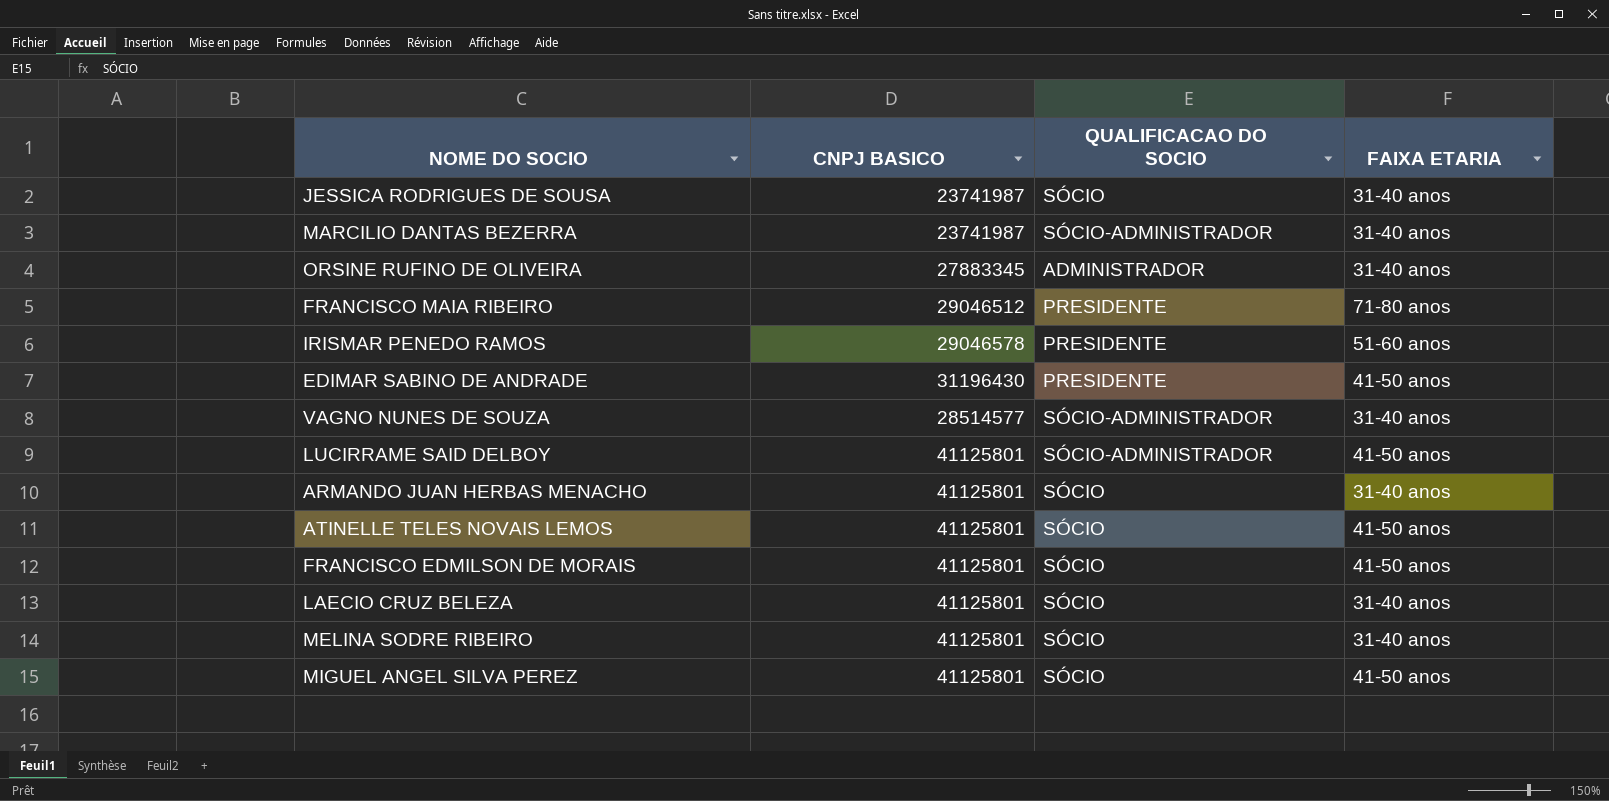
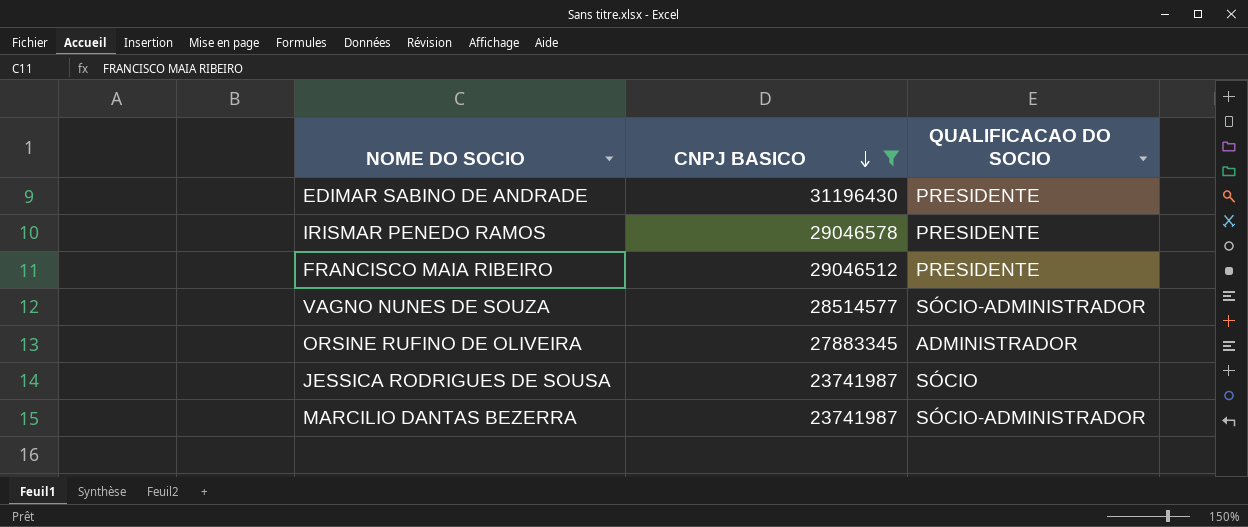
filter: none -> CNPJ BASICO != 41125801
row order: none -> CNPJ BASICO descending
column FAIXA ETARIA | position: 4 -> none

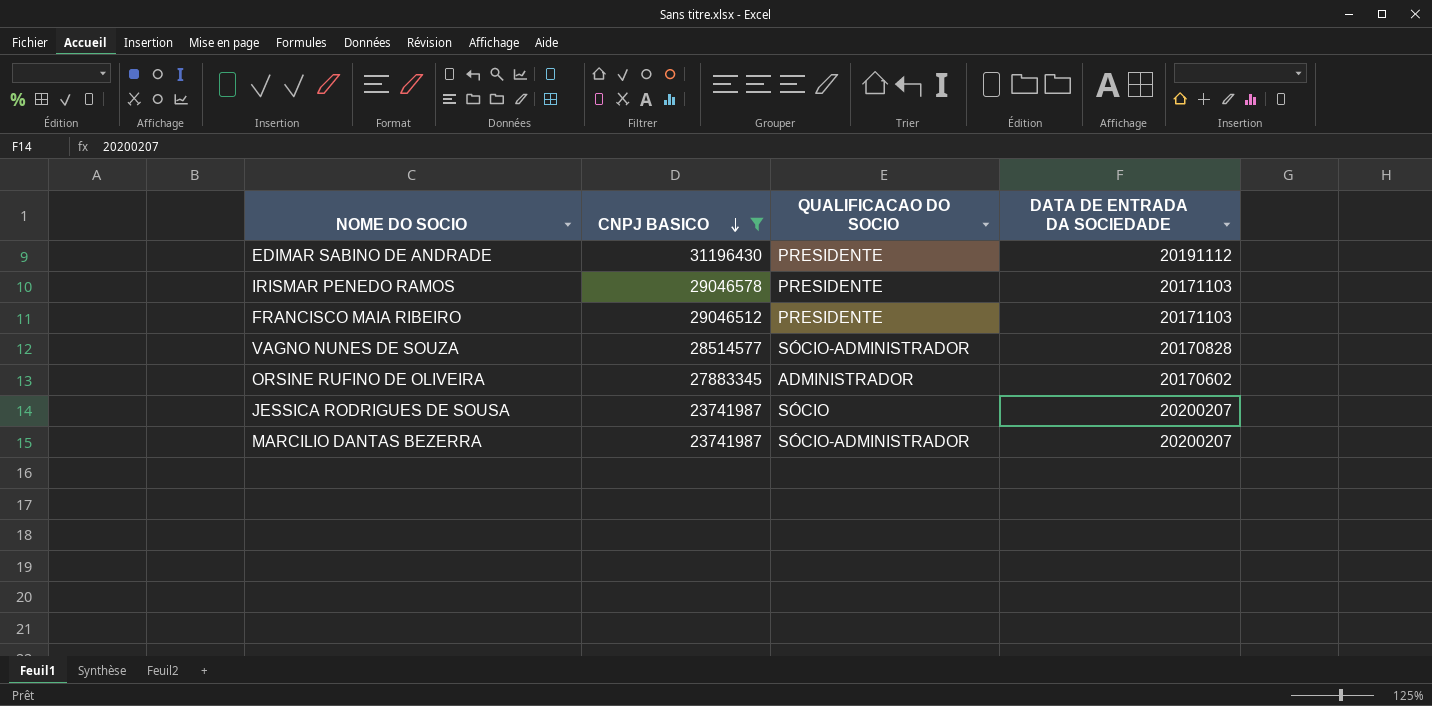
column DATA DE ENTRADA DA SOCIEDADE | position: none -> 4

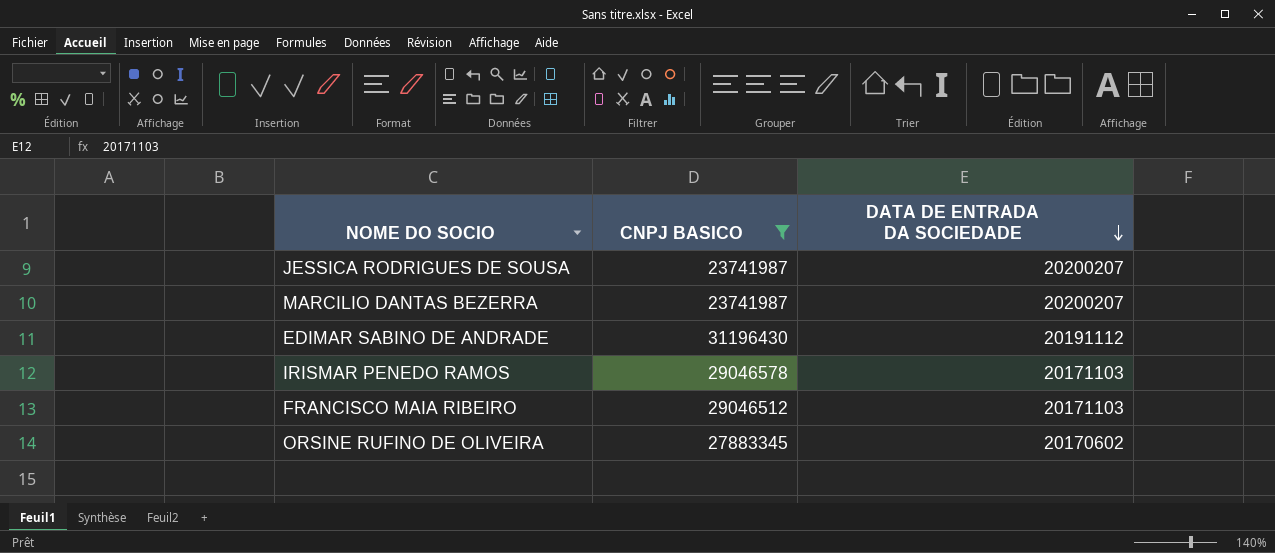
row order: CNPJ BASICO descending -> DATA DE ENTRADA DA SOCIEDADE descending
column QUALIFICACAO DO SOCIO | position: 3 -> none
row VAGNO NUNES DE SOUZA: 28514577 | SÓCIO-ADMINISTRADOR | 20170828 -> none

